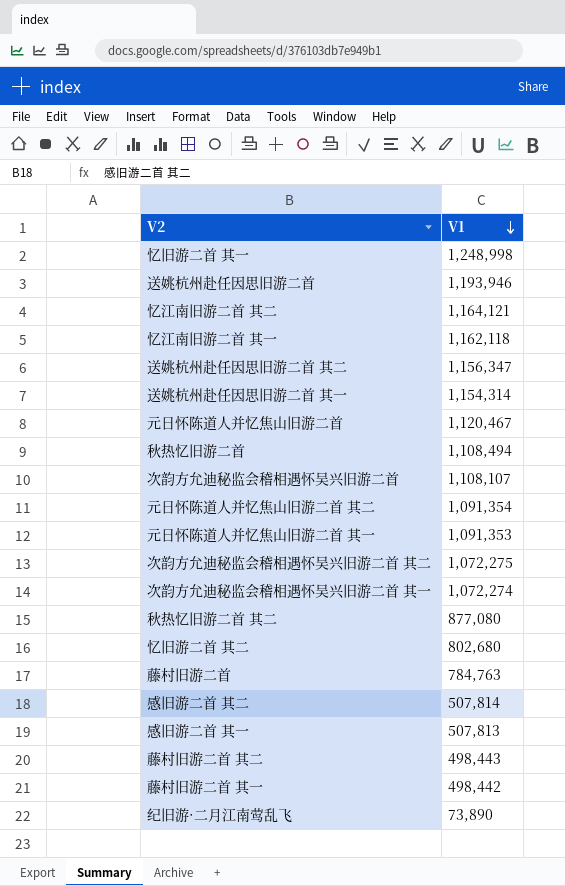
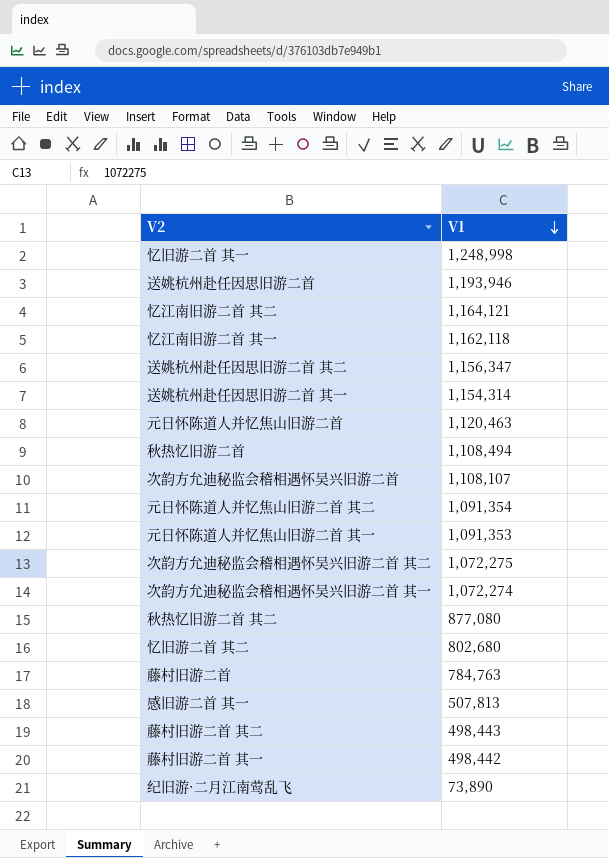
row 感旧游二首 其二: 507,814 -> none
元日怀陈道人并忆焦山旧游二首 | V1: 1,120,467 -> 1,120,463

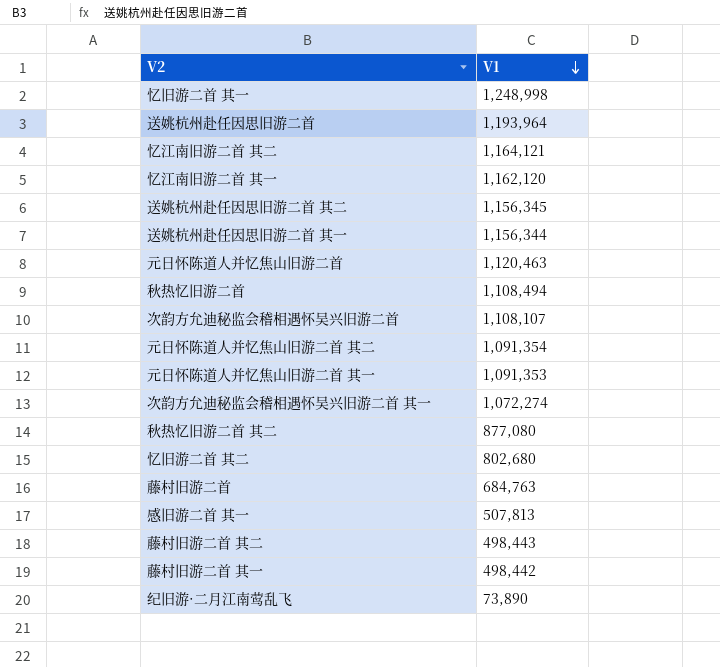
row 次韵方允迪秘监会稽相遇怀吴兴旧游二首 其二: 1,072,275 -> none
送姚杭州赴任因思旧游二首 | V1: 1,193,946 -> 1,193,964
忆江南旧游二首 其一 | V1: 1,162,118 -> 1,162,120
送姚杭州赴任因思旧游二首 其二 | V1: 1,156,347 -> 1,156,345
送姚杭州赴任因思旧游二首 其一 | V1: 1,154,314 -> 1,156,344
藤村旧游二首 | V1: 784,763 -> 684,763

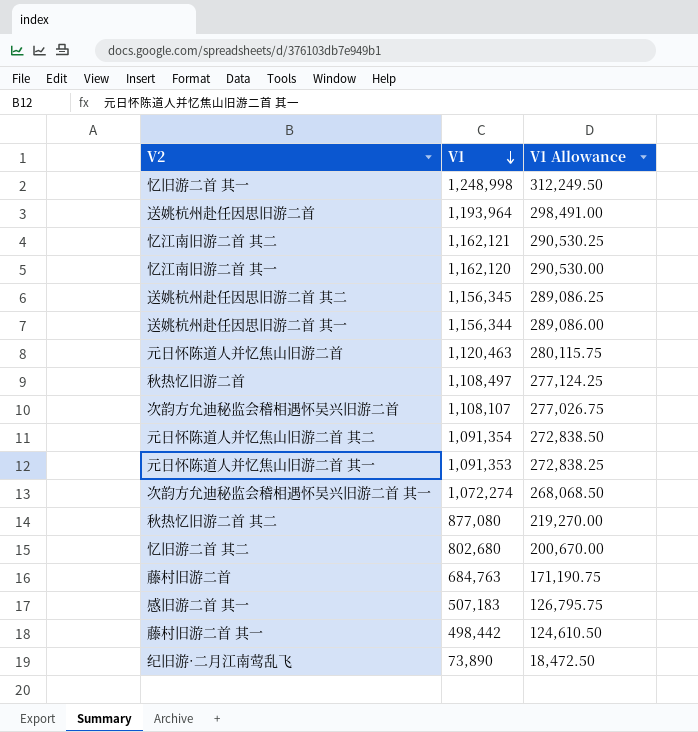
column V1 Allowance | formula: none -> [V1] * 0.25
row 藤村旧游二首 其二: 498,443 -> none
忆江南旧游二首 其二 | V1: 1,164,121 -> 1,162,121
秋热忆旧游二首 | V1: 1,108,494 -> 1,108,497
感旧游二首 其一 | V1: 507,813 -> 507,183

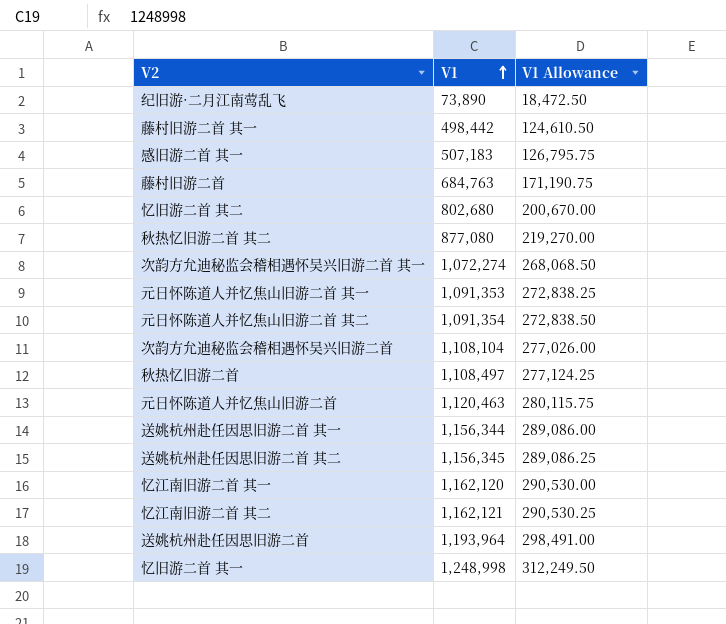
row order: V1 descending -> V1 ascending
次韵方允迪秘监会稽相遇怀吴兴旧游二首 | V1: 1,108,107 -> 1,108,104
次韵方允迪秘监会稽相遇怀吴兴旧游二首 | V1 Allowance: 277,026.75 -> 277,026.00

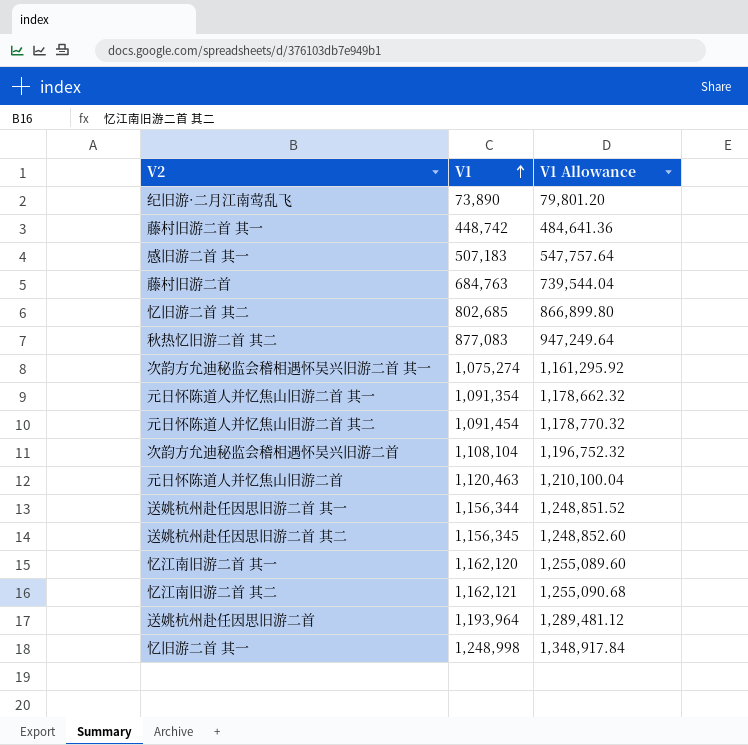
column V1 Allowance | formula: [V1] * 0.25 -> [V1] * 1.08
row 秋热忆旧游二首: 1,108,497 | 277,124.25 -> none
藤村旧游二首 其一 | V1: 498,442 -> 448,742
忆旧游二首 其二 | V1: 802,680 -> 802,685
秋热忆旧游二首 其二 | V1: 877,080 -> 877,083
次韵方允迪秘监会稽相遇怀吴兴旧游二首 其一 | V1: 1,072,274 -> 1,075,274
元日怀陈道人并忆焦山旧游二首 其一 | V1: 1,091,353 -> 1,091,354
元日怀陈道人并忆焦山旧游二首 其二 | V1: 1,091,354 -> 1,091,454

